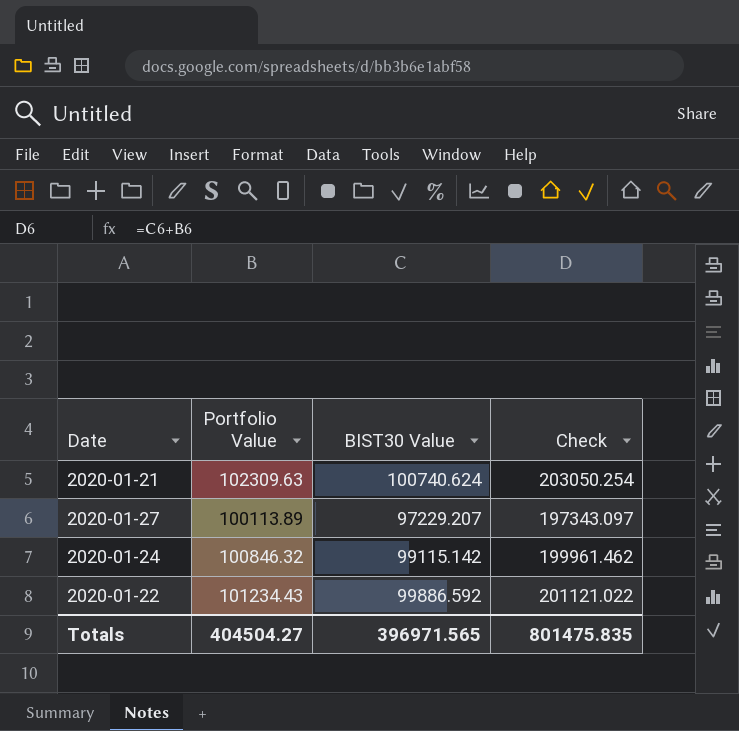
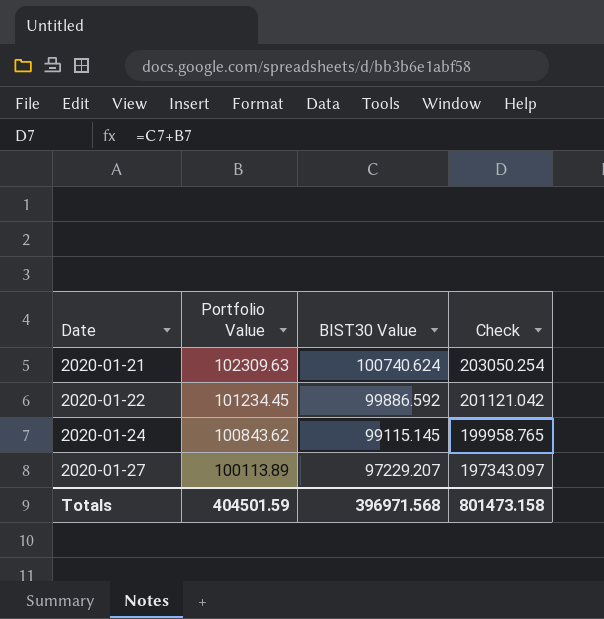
row order: none -> Date ascending
2020-01-22 | Portfolio Value: 101234.43 -> 101234.45
2020-01-22 | Check: 201121.022 -> 201121.042
2020-01-24 | Portfolio Value: 100846.32 -> 100843.62
2020-01-24 | BIST30 Value: 99115.142 -> 99115.145
2020-01-24 | Check: 199961.462 -> 199958.765
Totals | Portfolio Value: 404504.27 -> 404501.59
Totals | BIST30 Value: 396971.565 -> 396971.568
Totals | Check: 801475.835 -> 801473.158

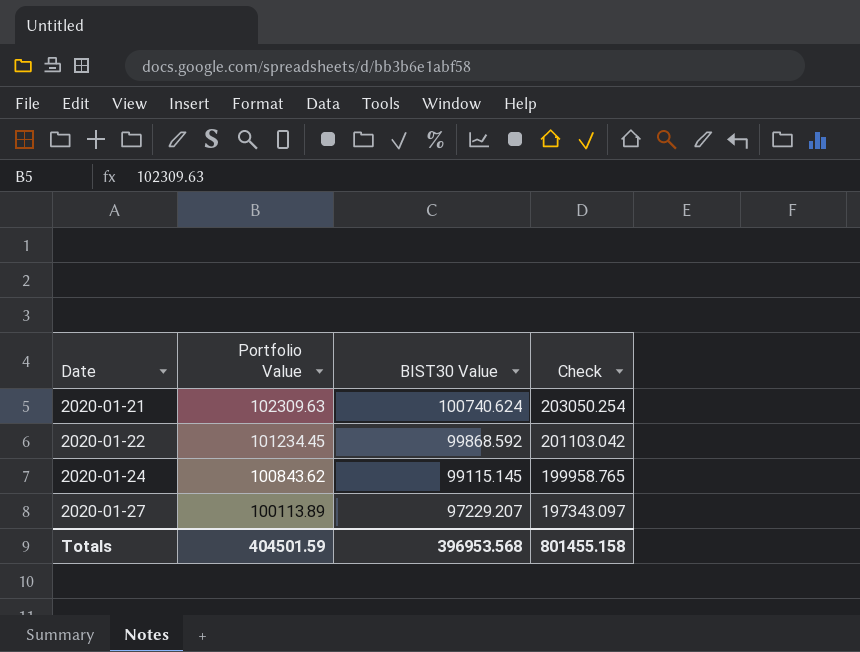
2020-01-22 | BIST30 Value: 99886.592 -> 99868.592
2020-01-22 | Check: 201121.042 -> 201103.042
Totals | BIST30 Value: 396971.568 -> 396953.568
Totals | Check: 801473.158 -> 801455.158

